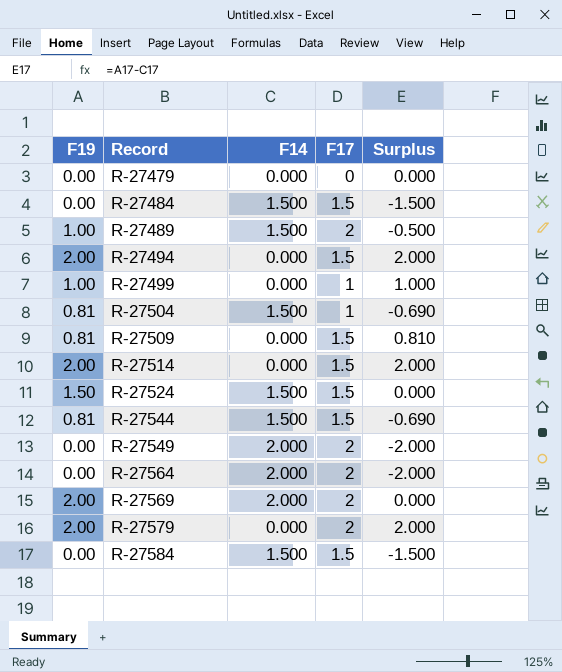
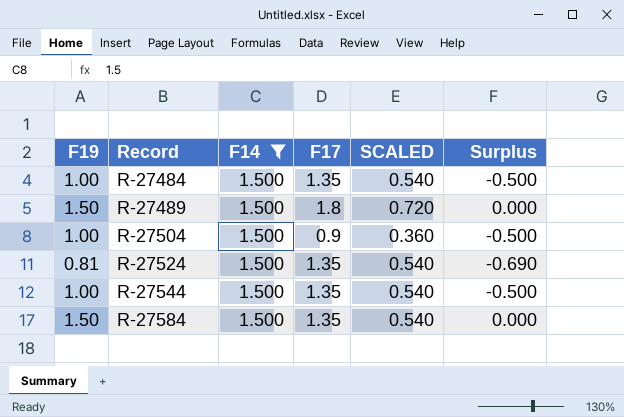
filter: none -> F14 = 1.500
column SCALED | formula: none -> [F17] * 0.4
R-27484 | F19: 0.00 -> 1.00
R-27484 | F17: 1.5 -> 1.35
R-27484 | Surplus: -1.500 -> -0.500
R-27489 | F19: 1.00 -> 1.50
R-27489 | F17: 2 -> 1.8
R-27489 | Surplus: -0.500 -> 0.000
R-27504 | F19: 0.81 -> 1.00
R-27504 | F17: 1 -> 0.9
R-27504 | Surplus: -0.690 -> -0.500
R-27524 | F19: 1.50 -> 0.81
R-27524 | F17: 1.5 -> 1.35
R-27524 | Surplus: 0.000 -> -0.690
R-27544 | F19: 0.81 -> 1.00
R-27544 | F17: 1.5 -> 1.35
R-27544 | Surplus: -0.690 -> -0.500
R-27584 | F19: 0.00 -> 1.50
R-27584 | F17: 1.5 -> 1.35
R-27584 | Surplus: -1.500 -> 0.000

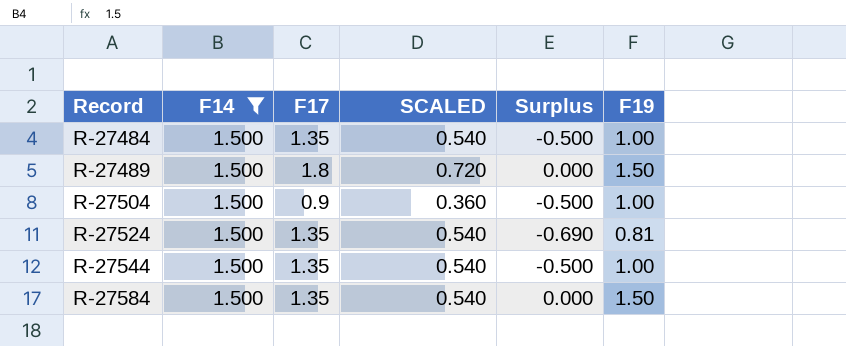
column F19 | position: 1 -> 6

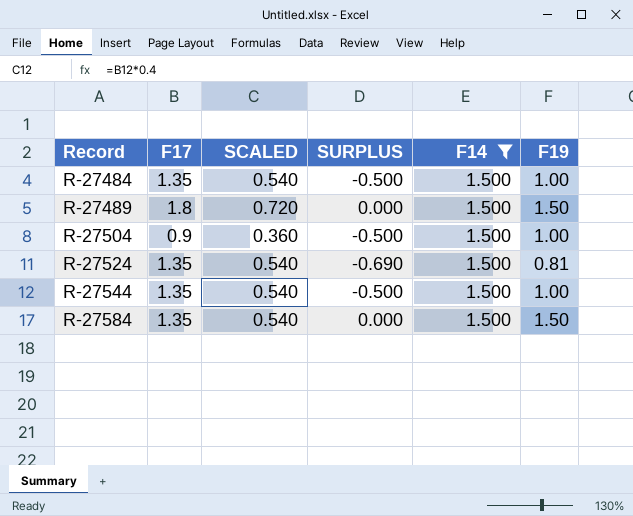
column name: Surplus -> SURPLUS
column F14 | position: 2 -> 5

